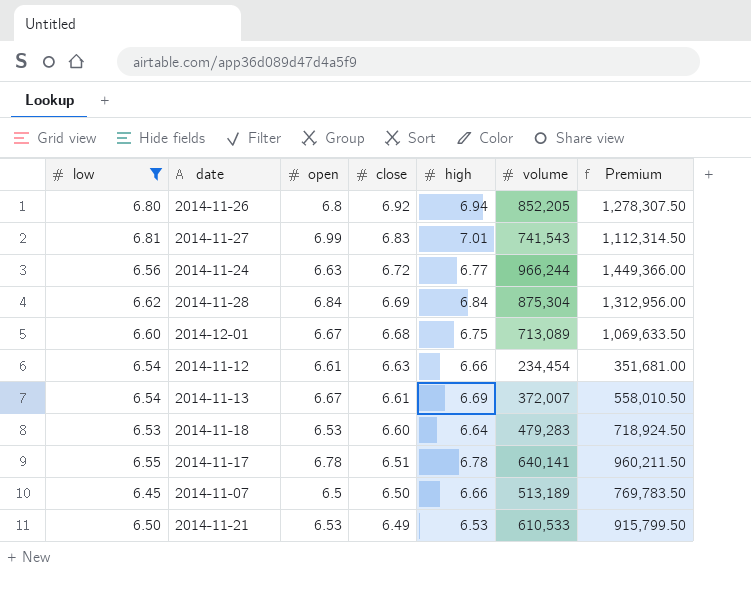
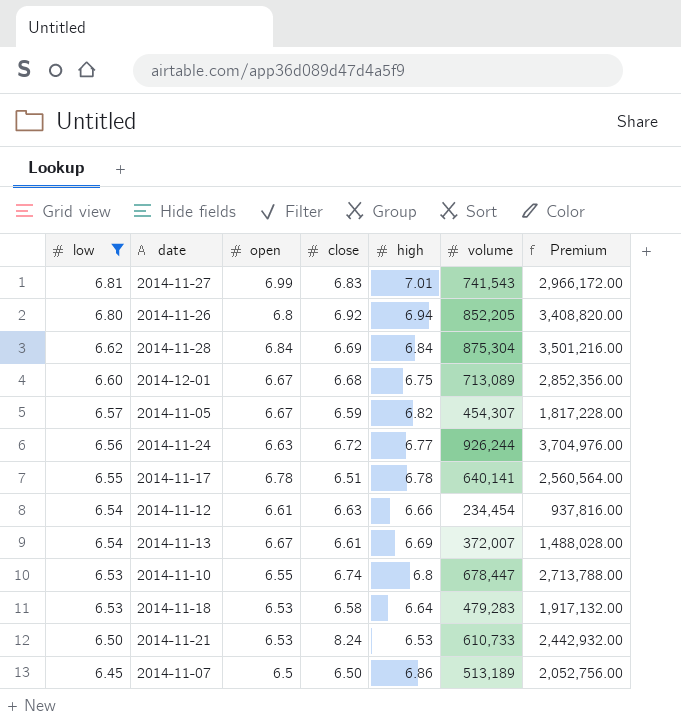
row order: close descending -> low descending
column Premium | formula: [volume] * 1.5 -> [volume] * 4
row 2014-11-05: none -> 6.57 | 6.67 | 6.59 | 6.82 | 454,307 | 1,817,228.00
2014-11-24 | volume: 966,244 -> 926,244
row 2014-11-10: none -> 6.53 | 6.55 | 6.74 | 6.8 | 678,447 | 2,713,788.00
2014-11-18 | close: 6.60 -> 6.58
2014-11-21 | close: 6.49 -> 8.24
2014-11-21 | volume: 610,533 -> 610,733
2014-11-07 | high: 6.66 -> 6.86

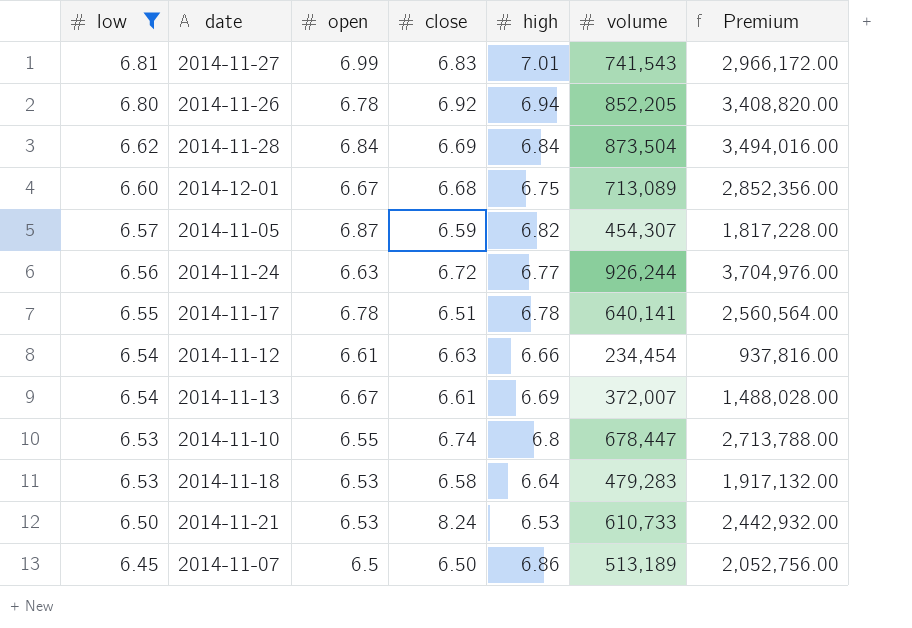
2014-11-26 | open: 6.8 -> 6.78
2014-11-28 | volume: 875,304 -> 873,504
2014-11-28 | Premium: 3,501,216.00 -> 3,494,016.00
2014-11-05 | open: 6.67 -> 6.87

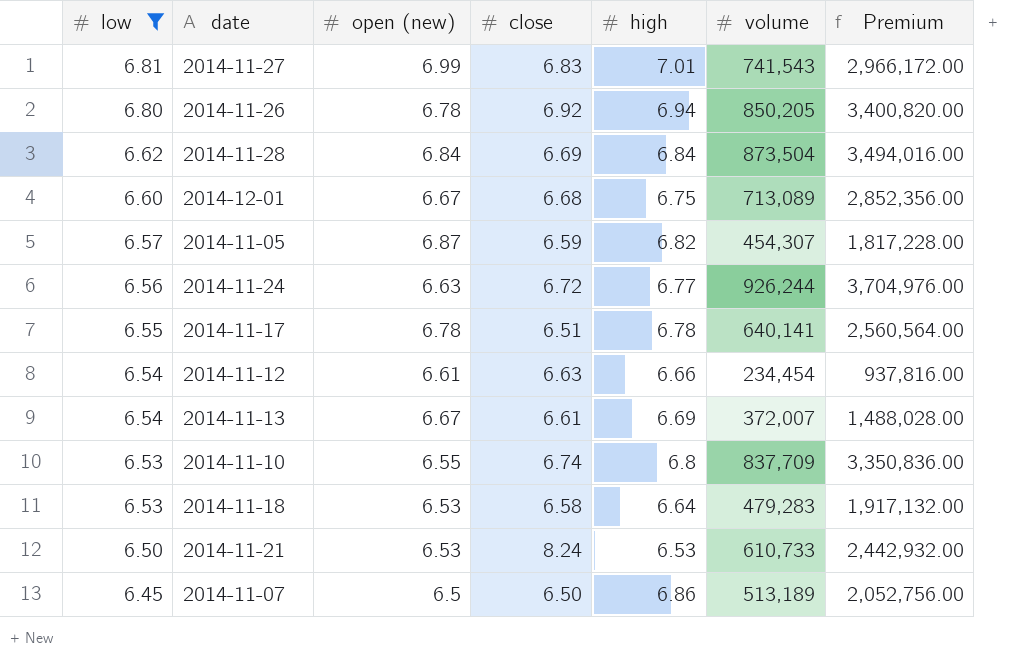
column name: open -> open (new)
2014-11-26 | volume: 852,205 -> 850,205
2014-11-26 | Premium: 3,408,820.00 -> 3,400,820.00
2014-11-10 | volume: 678,447 -> 837,709
2014-11-10 | Premium: 2,713,788.00 -> 3,350,836.00

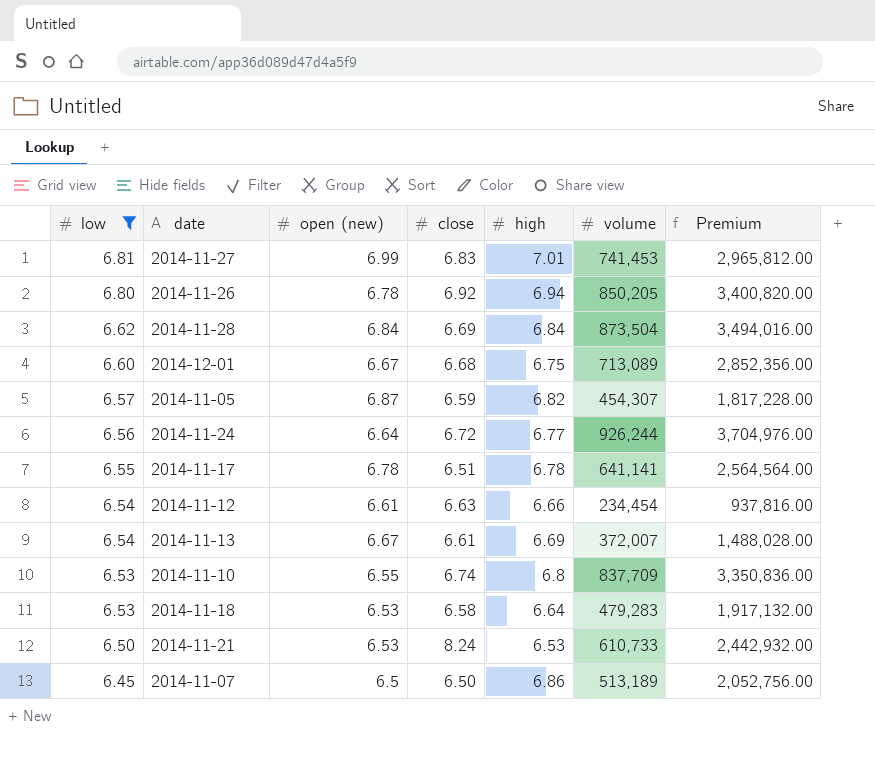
2014-11-27 | volume: 741,543 -> 741,453
2014-11-27 | Premium: 2,966,172.00 -> 2,965,812.00
2014-11-24 | open (new): 6.63 -> 6.64
2014-11-17 | volume: 640,141 -> 641,141
2014-11-17 | Premium: 2,560,564.00 -> 2,564,564.00

